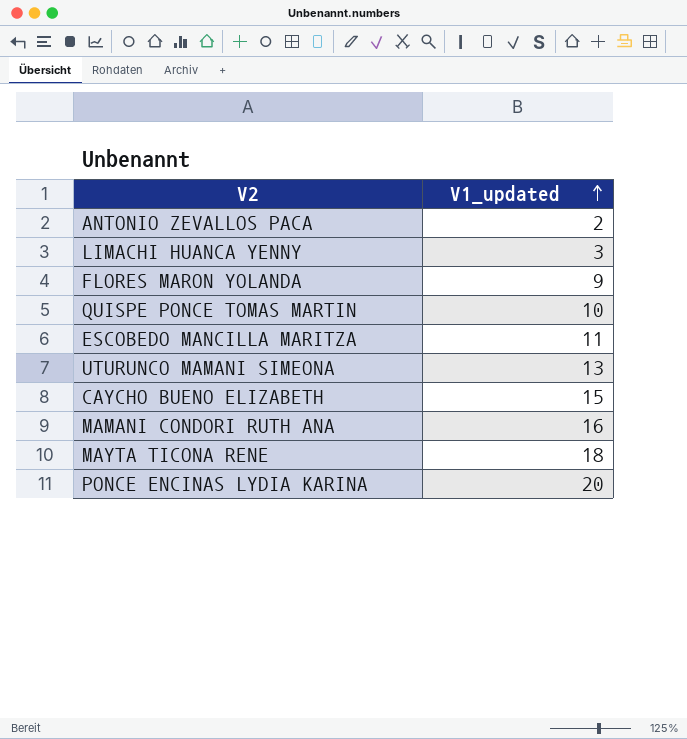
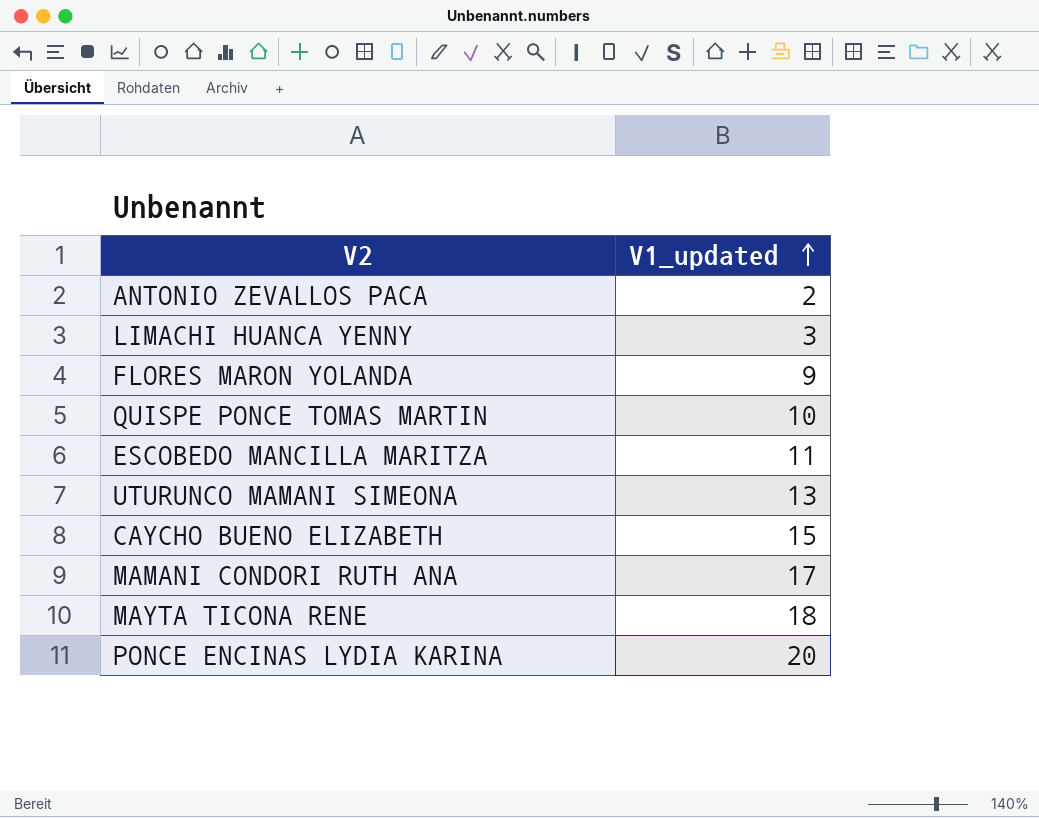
MAMANI CONDORI RUTH ANA | V1_updated: 16 -> 17

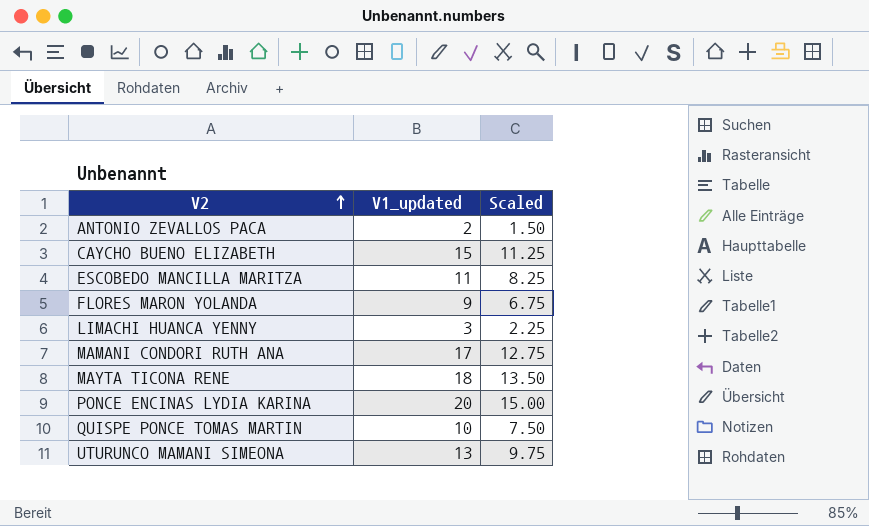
row order: V1_updated ascending -> V2 ascending
column Scaled | formula: none -> [V1_updated] * 0.75

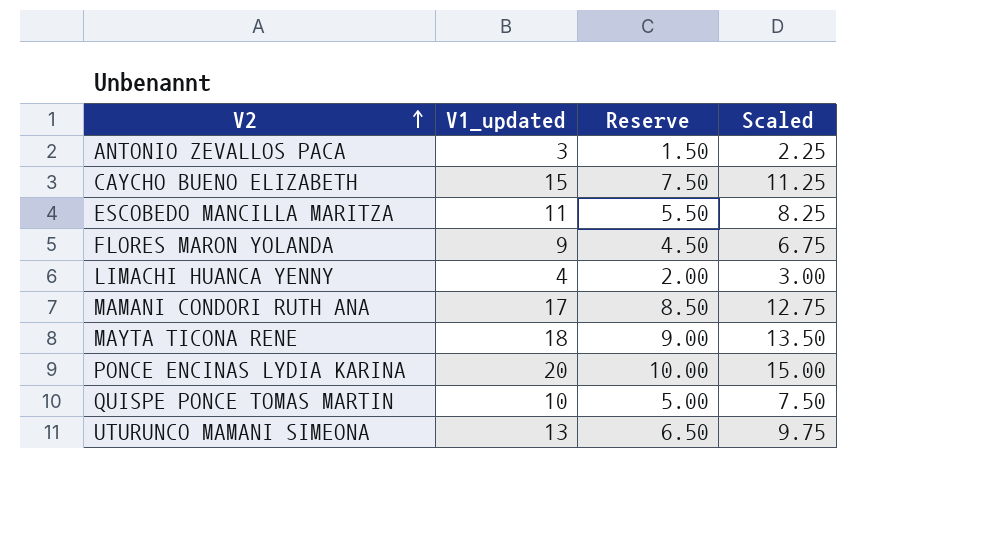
column Reserve | formula: none -> [V1_updated] * 0.5
ANTONIO ZEVALLOS PACA | V1_updated: 2 -> 3
ANTONIO ZEVALLOS PACA | Scaled: 1.50 -> 2.25
LIMACHI HUANCA YENNY | V1_updated: 3 -> 4
LIMACHI HUANCA YENNY | Scaled: 2.25 -> 3.00

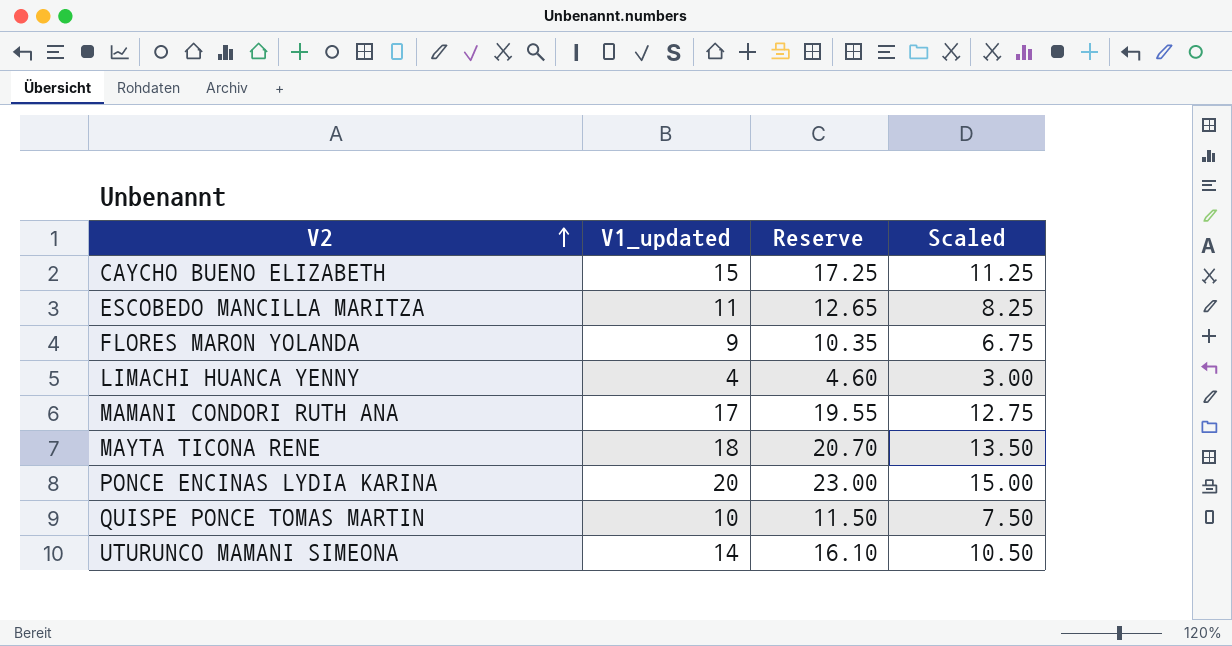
column Reserve | formula: [V1_updated] * 0.5 -> [V1_updated] * 1.15
row ANTONIO ZEVALLOS PACA: 3 | 1.50 | 2.25 -> none
UTURUNCO MAMANI SIMEONA | V1_updated: 13 -> 14
UTURUNCO MAMANI SIMEONA | Scaled: 9.75 -> 10.50

